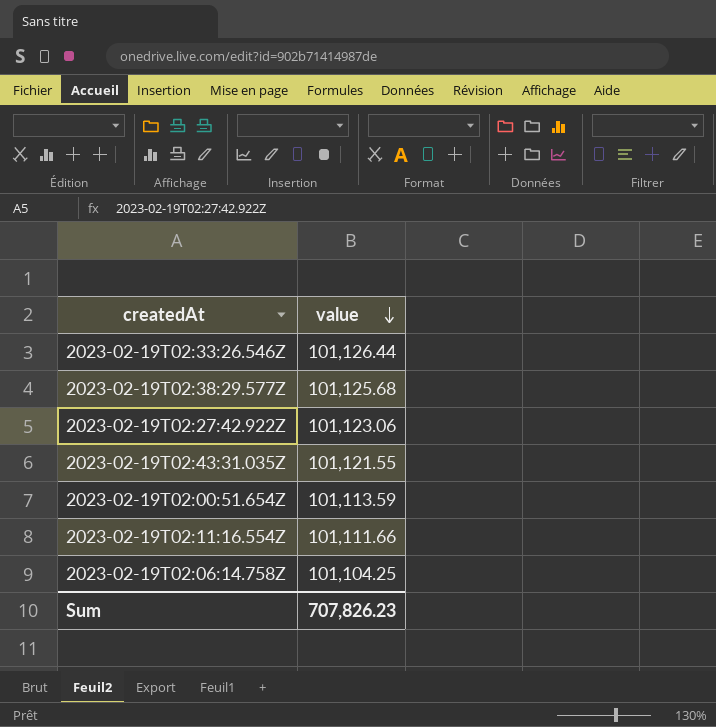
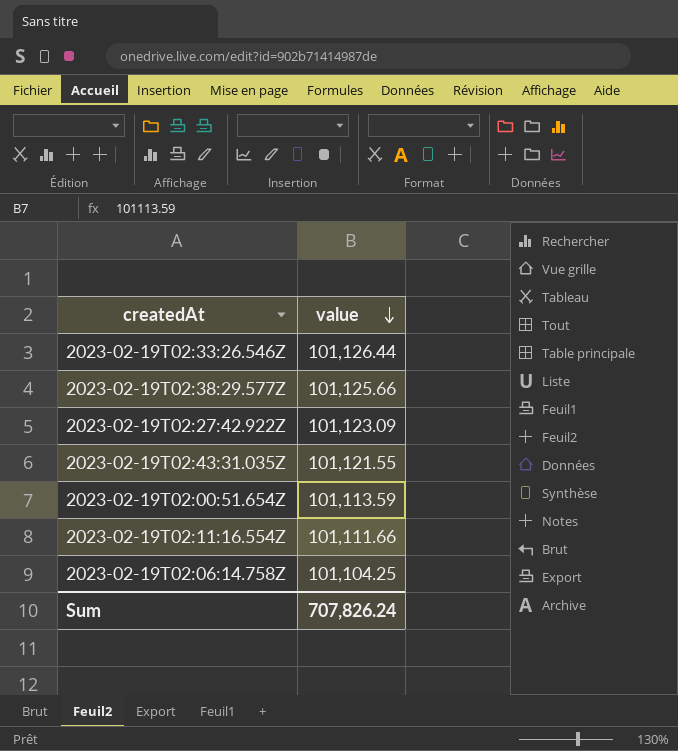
2023-02-19T02:38:29.577Z | value: 101,125.68 -> 101,125.66
2023-02-19T02:27:42.922Z | value: 101,123.06 -> 101,123.09
Sum | value: 707,826.23 -> 707,826.24

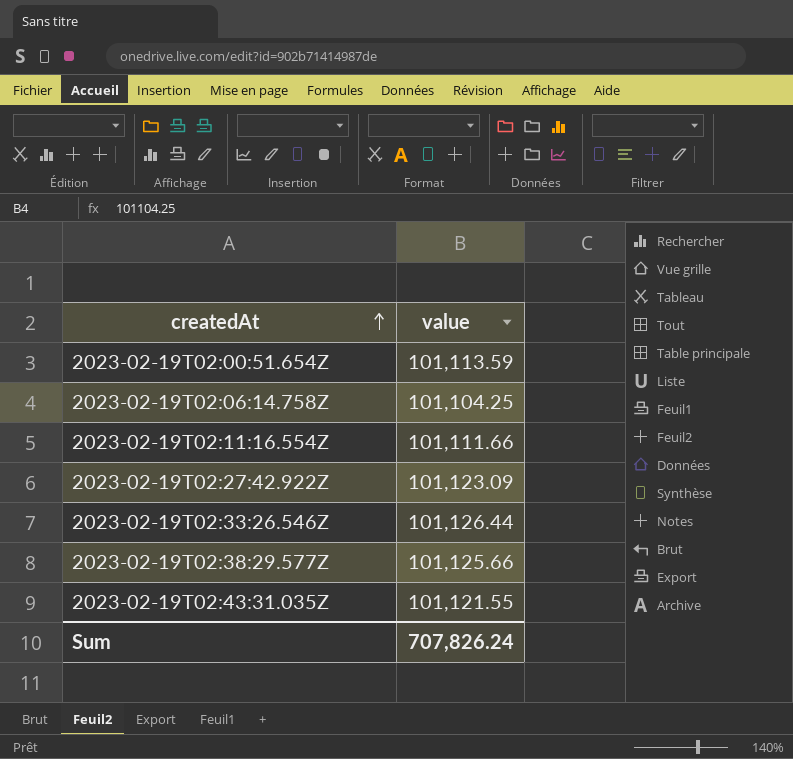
row order: value descending -> createdAt ascending

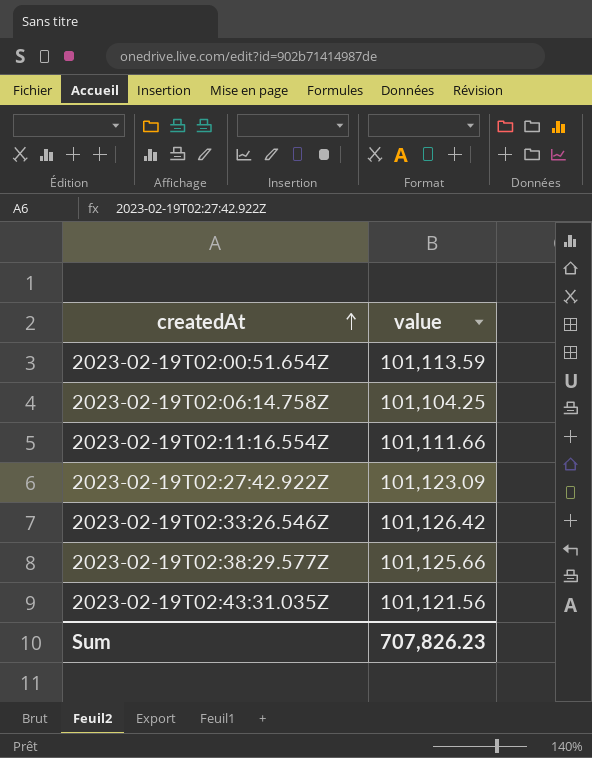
2023-02-19T02:33:26.546Z | value: 101,126.44 -> 101,126.42
2023-02-19T02:43:31.035Z | value: 101,121.55 -> 101,121.56
Sum | value: 707,826.24 -> 707,826.23

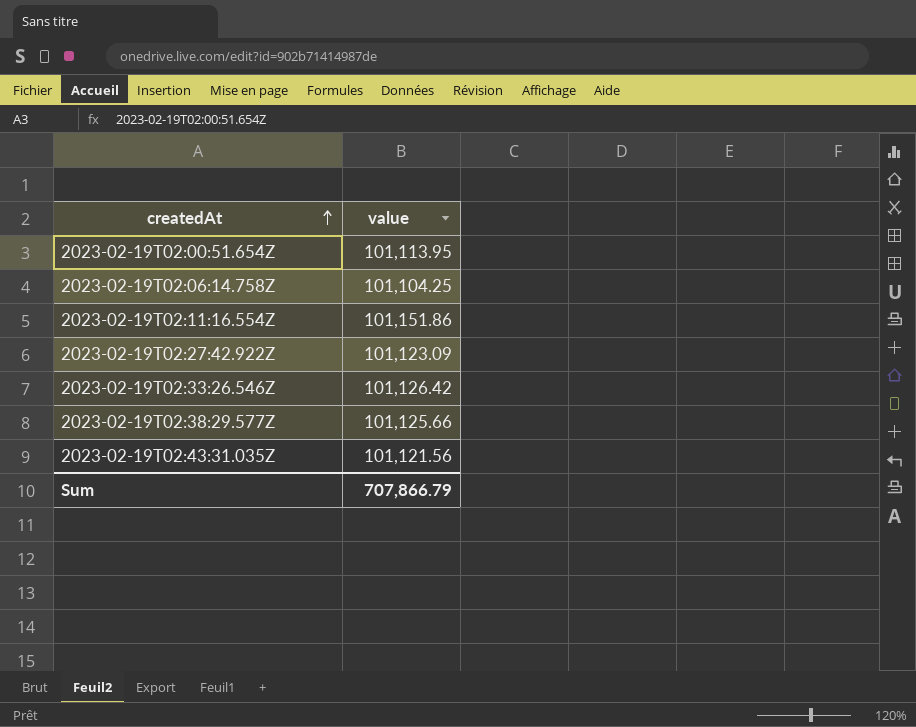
2023-02-19T02:00:51.654Z | value: 101,113.59 -> 101,113.95
2023-02-19T02:11:16.554Z | value: 101,111.66 -> 101,151.86
Sum | value: 707,826.23 -> 707,866.79

